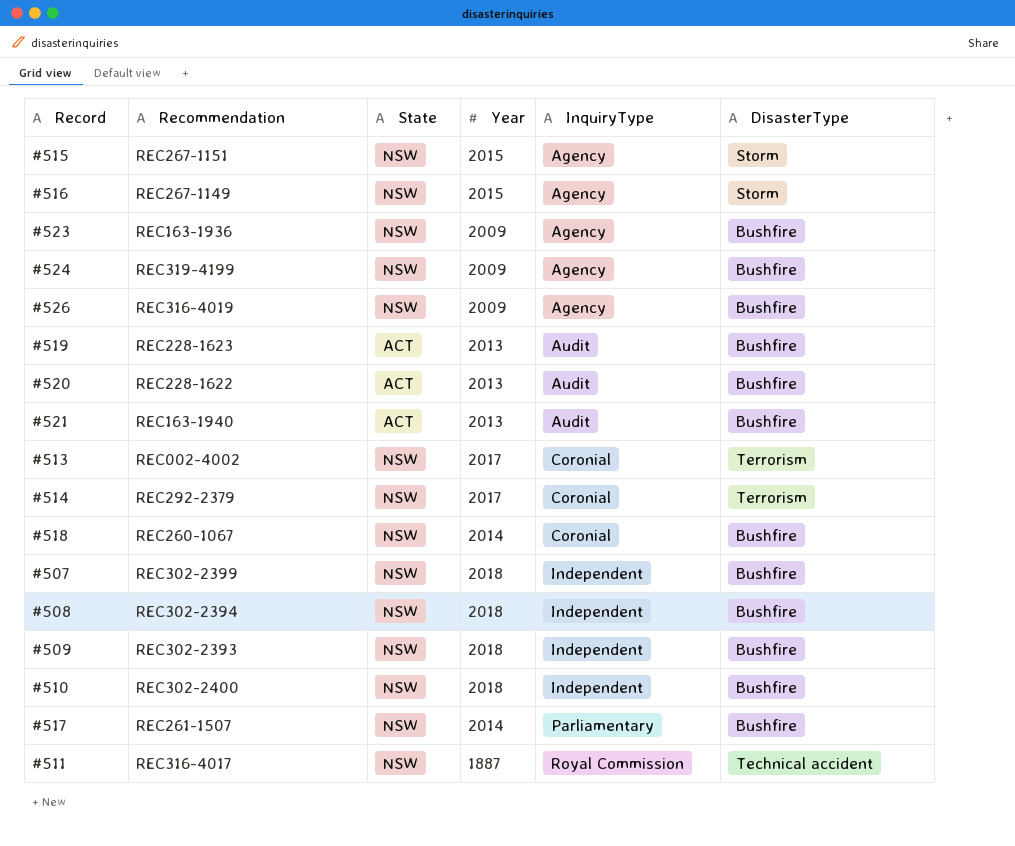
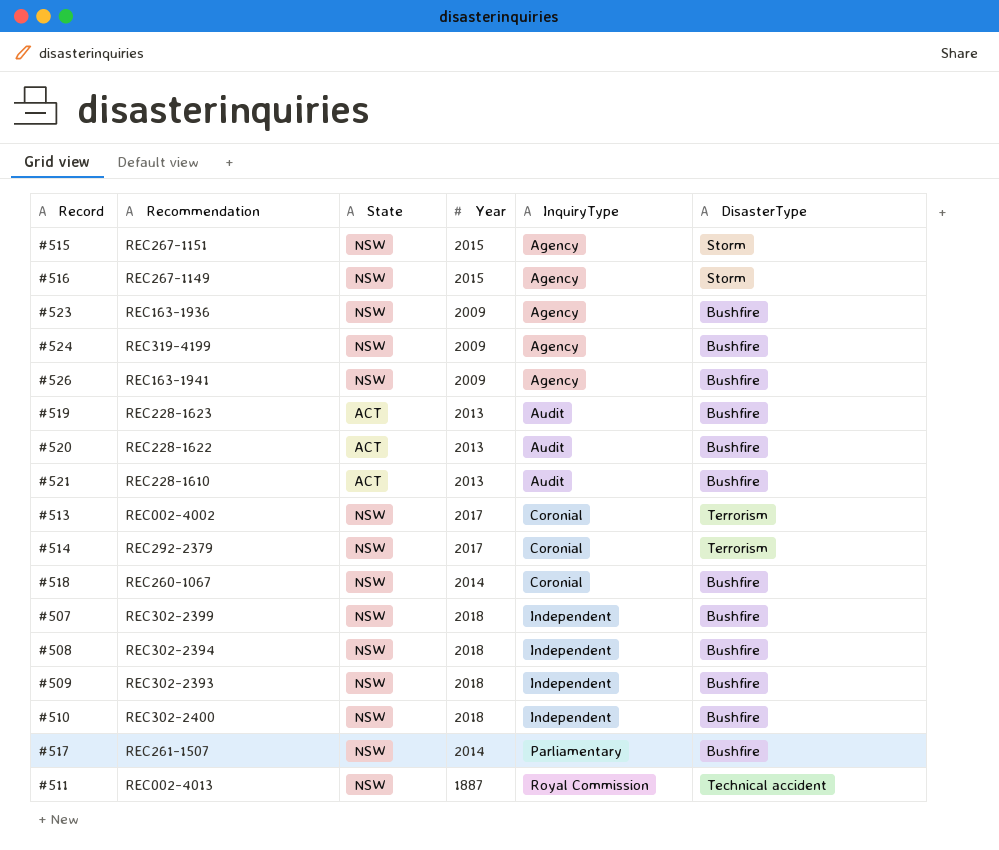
#526 | Recommendation: REC316-4019 -> REC163-1941
#521 | Recommendation: REC163-1940 -> REC228-1610
#511 | Recommendation: REC316-4017 -> REC002-4013

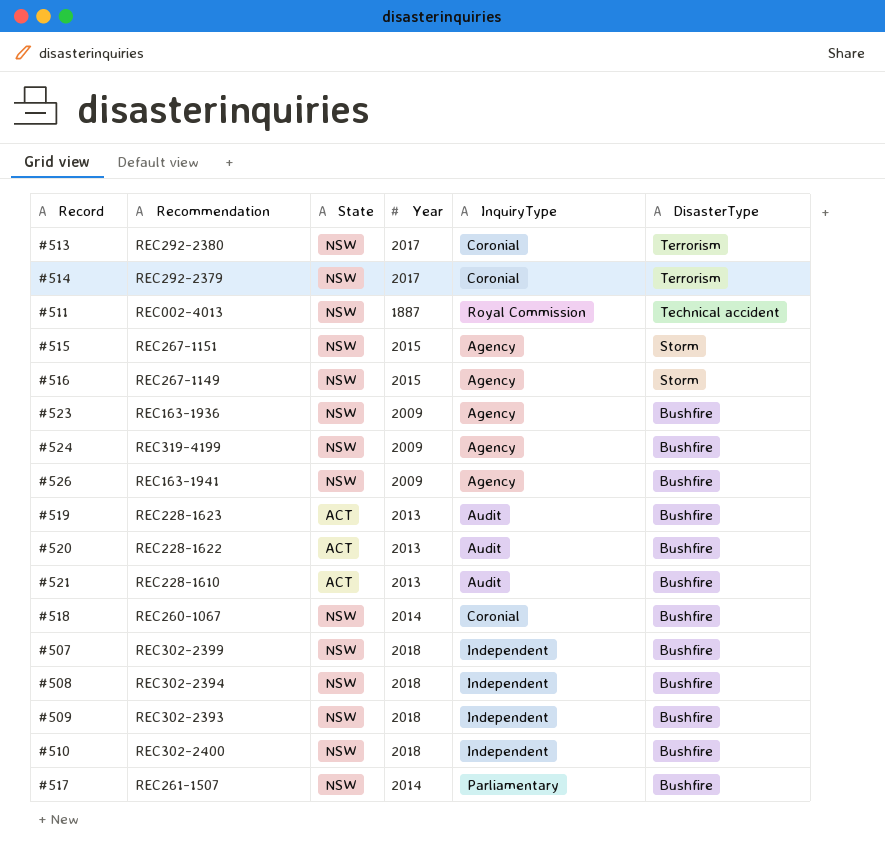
row order: InquiryType ascending -> DisasterType descending
#513 | Recommendation: REC002-4002 -> REC292-2380

